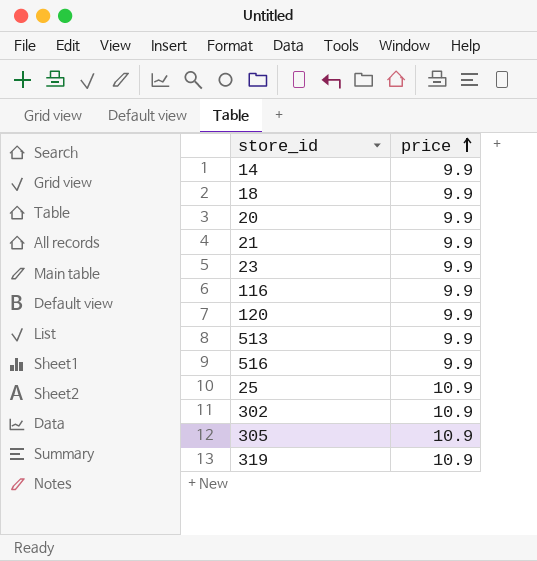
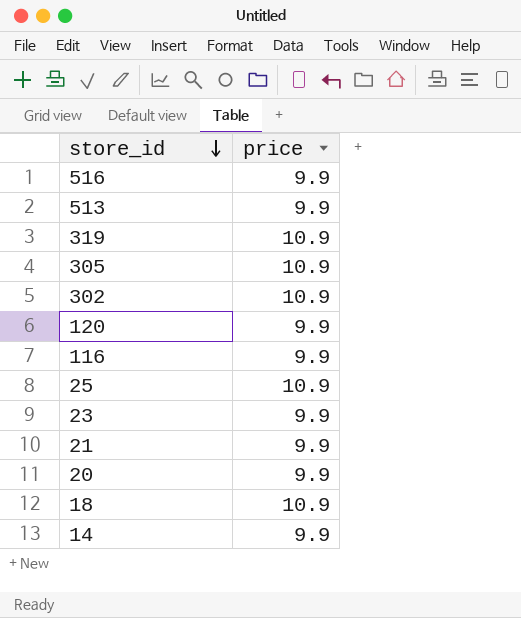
row order: price ascending -> store_id descending
18 | price: 9.9 -> 10.9

